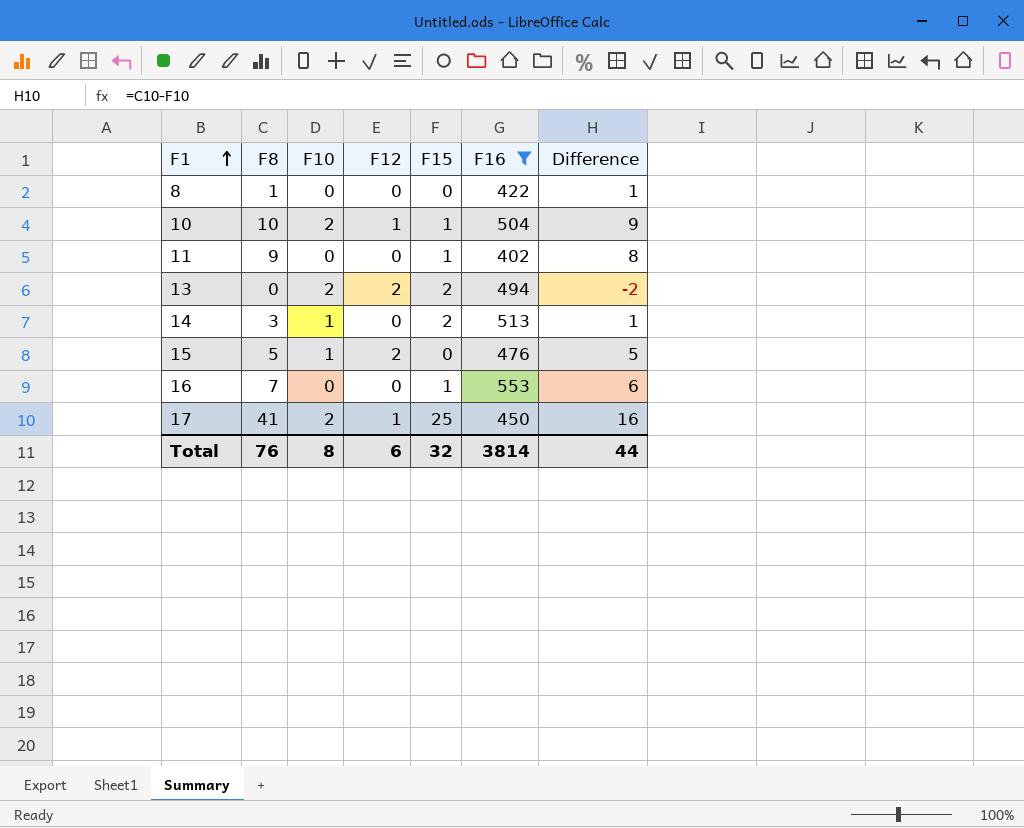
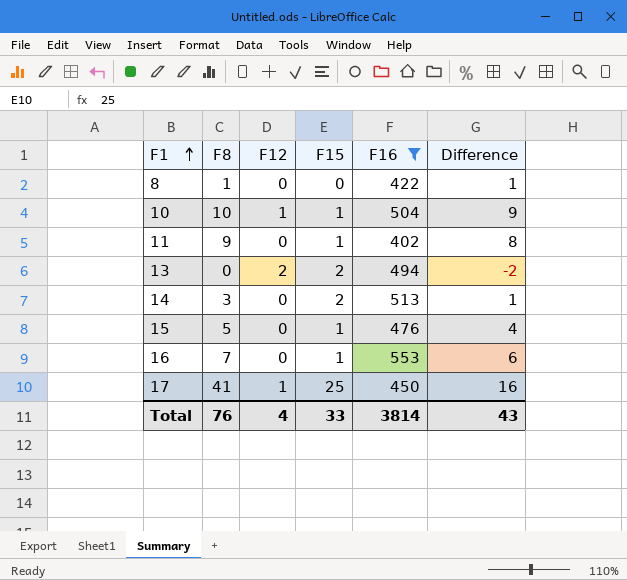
column F10 | position: 3 -> none
15 | F12: 2 -> 0
15 | F15: 0 -> 1
15 | Difference: 5 -> 4
Total | F12: 6 -> 4
Total | F15: 32 -> 33
Total | Difference: 44 -> 43

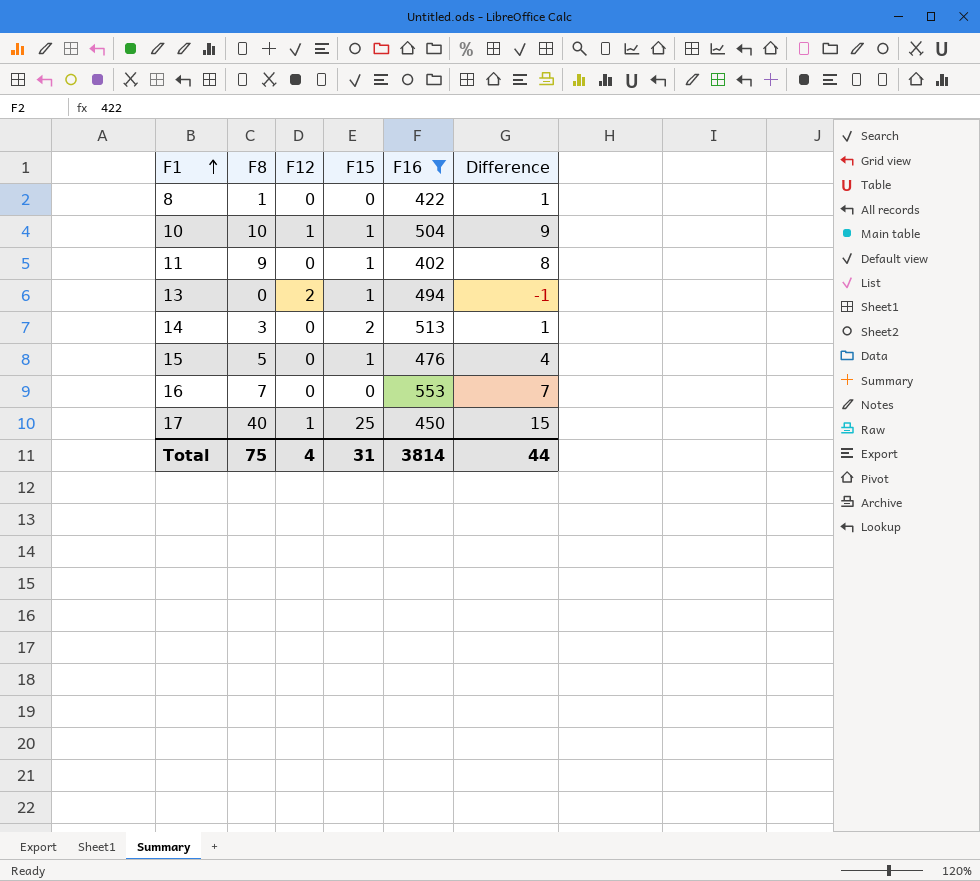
13 | F15: 2 -> 1
13 | Difference: -2 -> -1
16 | F15: 1 -> 0
16 | Difference: 6 -> 7
17 | F8: 41 -> 40
17 | Difference: 16 -> 15
Total | F8: 76 -> 75
Total | F15: 33 -> 31
Total | Difference: 43 -> 44

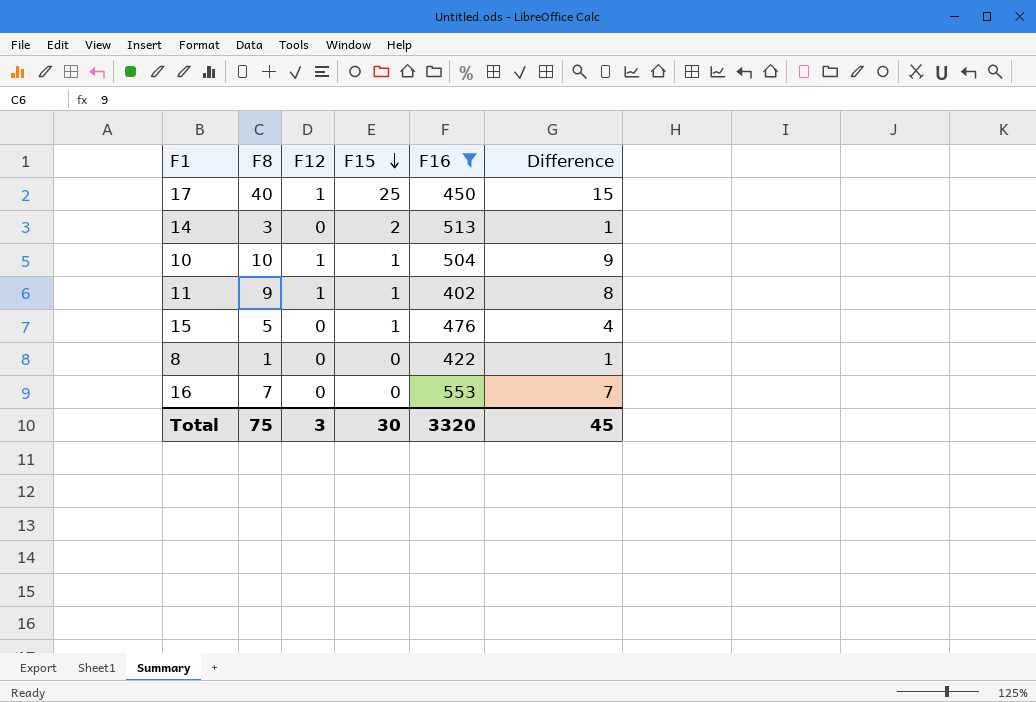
row order: F1 ascending -> F15 descending
row 13: 0 | 2 | 1 | 494 | -1 -> none
11 | F12: 0 -> 1
Total | F12: 4 -> 3
Total | F15: 31 -> 30
Total | F16: 3814 -> 3320
Total | Difference: 44 -> 45

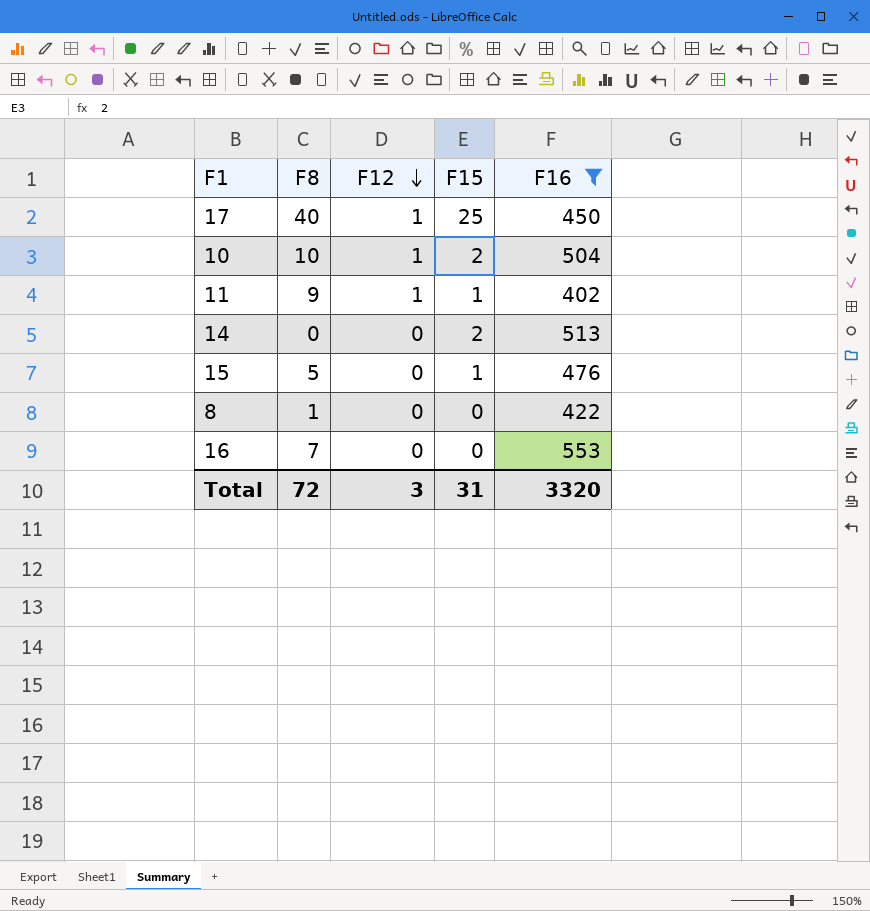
row order: F15 descending -> F12 descending
column Difference | formula: [F8] - [F15] -> none
10 | F15: 1 -> 2
14 | F8: 3 -> 0
Total | F8: 75 -> 72
Total | F15: 30 -> 31

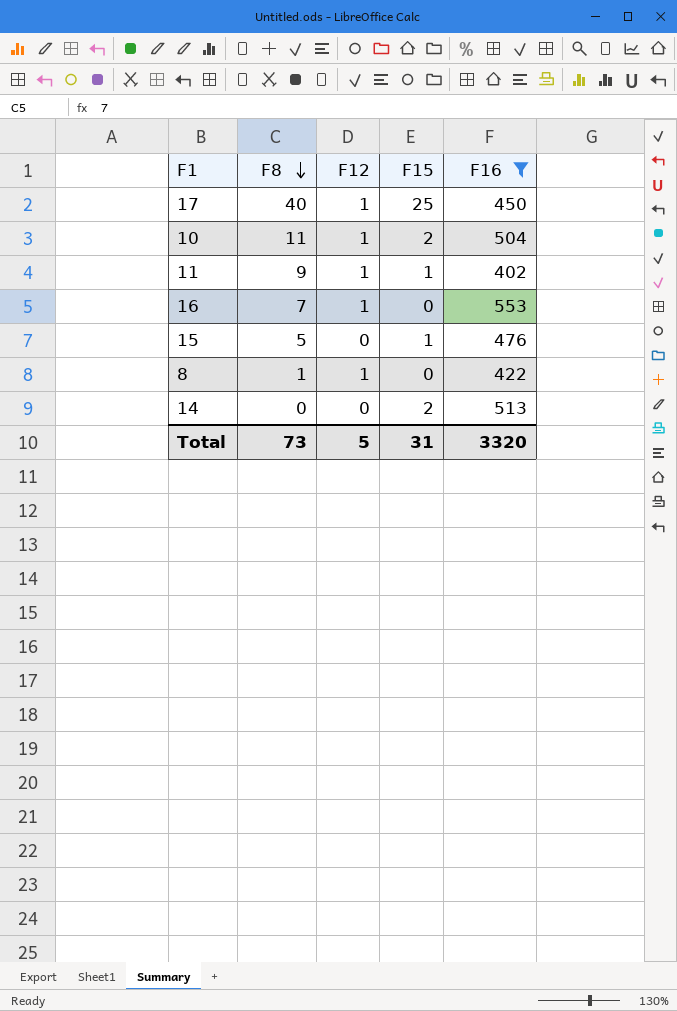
row order: F12 descending -> F8 descending
10 | F8: 10 -> 11
16 | F12: 0 -> 1
8 | F12: 0 -> 1
Total | F8: 72 -> 73
Total | F12: 3 -> 5

